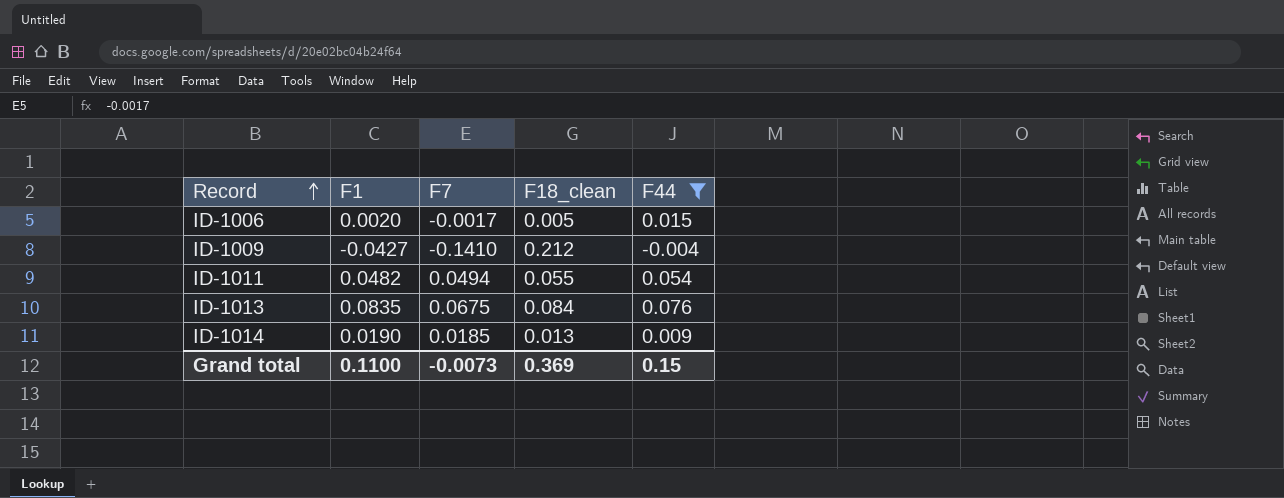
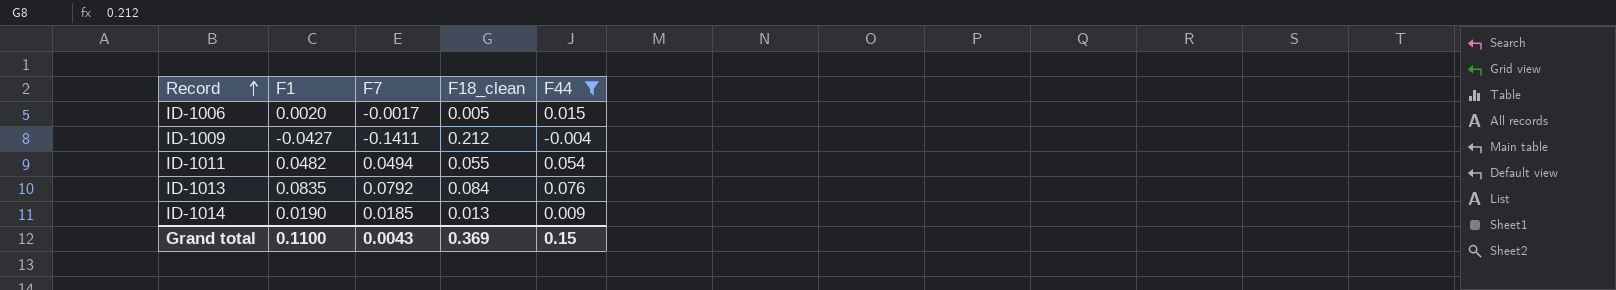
ID-1009 | F7: -0.1410 -> -0.1411
ID-1013 | F7: 0.0675 -> 0.0792
Grand total | F7: -0.0073 -> 0.0043

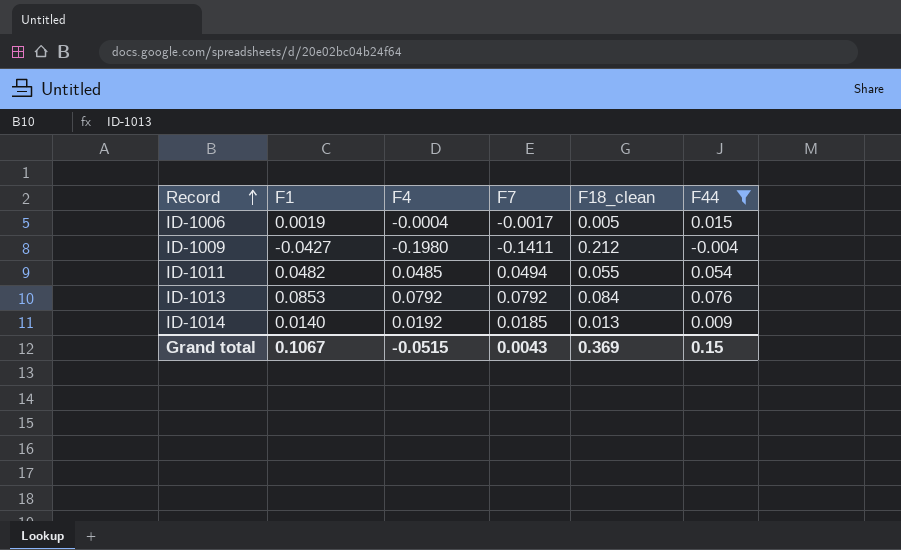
column F4 | position: none -> 3
ID-1006 | F1: 0.0020 -> 0.0019
ID-1013 | F1: 0.0835 -> 0.0853
ID-1014 | F1: 0.0190 -> 0.0140
Grand total | F1: 0.1100 -> 0.1067

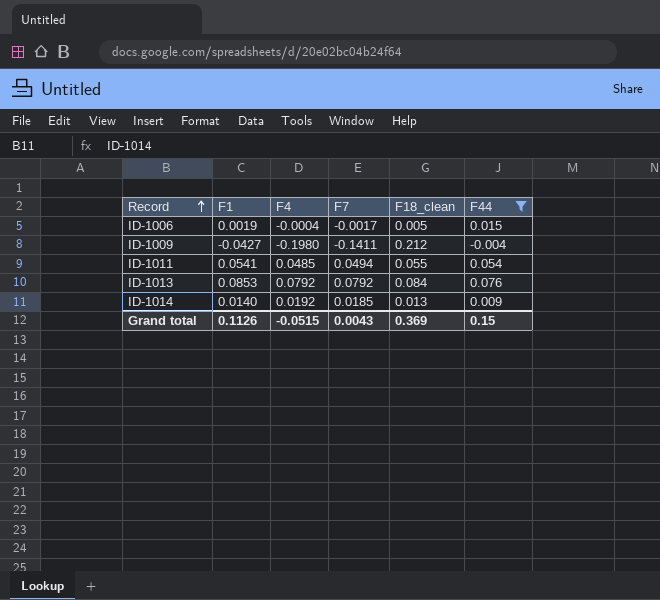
ID-1011 | F1: 0.0482 -> 0.0541
Grand total | F1: 0.1067 -> 0.1126

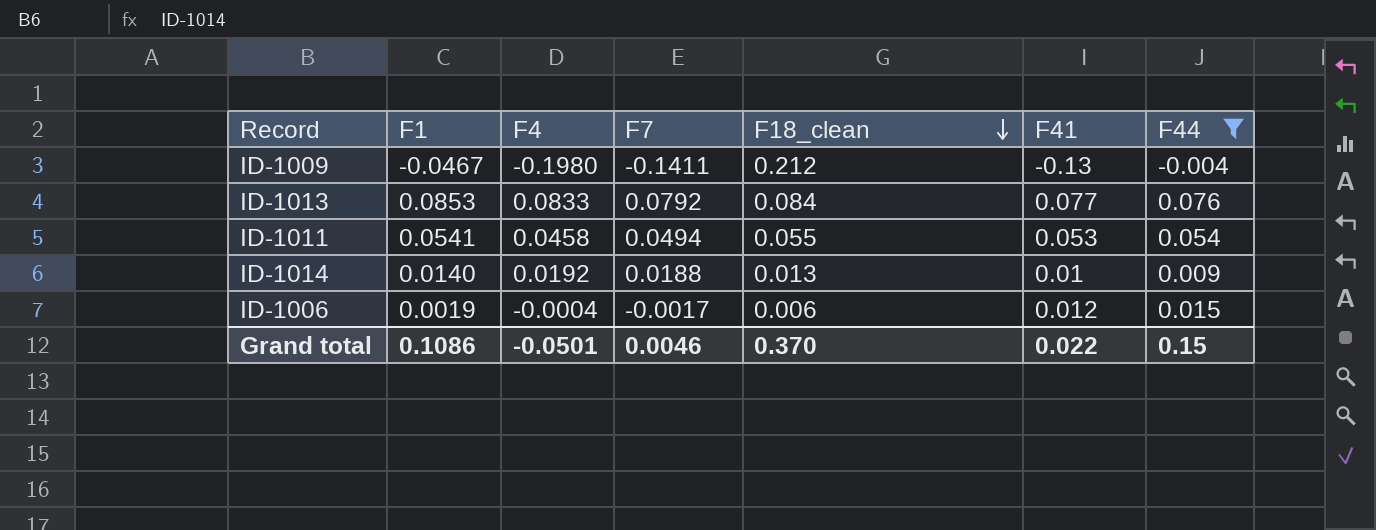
row order: Record ascending -> F18_clean descending
column F41 | position: none -> 6
ID-1009 | F1: -0.0427 -> -0.0467
ID-1013 | F4: 0.0792 -> 0.0833
ID-1011 | F4: 0.0485 -> 0.0458
ID-1014 | F7: 0.0185 -> 0.0188
ID-1006 | F18_clean: 0.005 -> 0.006
Grand total | F1: 0.1126 -> 0.1086
Grand total | F4: -0.0515 -> -0.0501
Grand total | F7: 0.0043 -> 0.0046
Grand total | F18_clean: 0.369 -> 0.370

